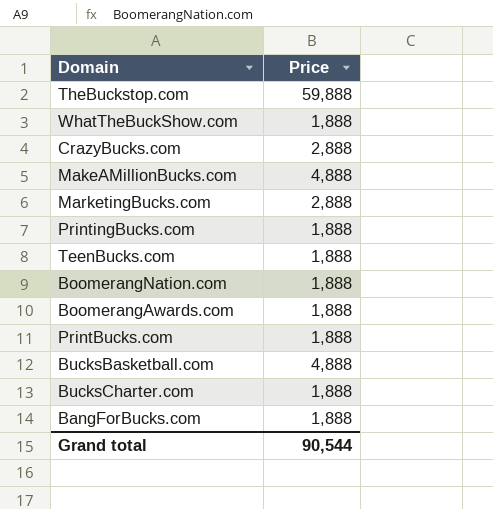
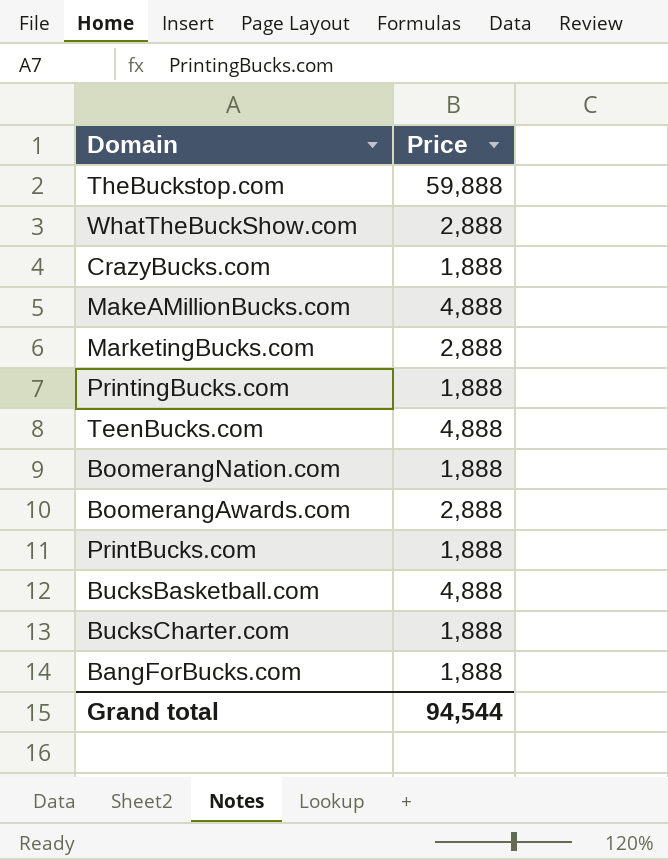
WhatTheBuckShow.com | Price: 1,888 -> 2,888
CrazyBucks.com | Price: 2,888 -> 1,888
TeenBucks.com | Price: 1,888 -> 4,888
BoomerangAwards.com | Price: 1,888 -> 2,888
Grand total | Price: 90,544 -> 94,544

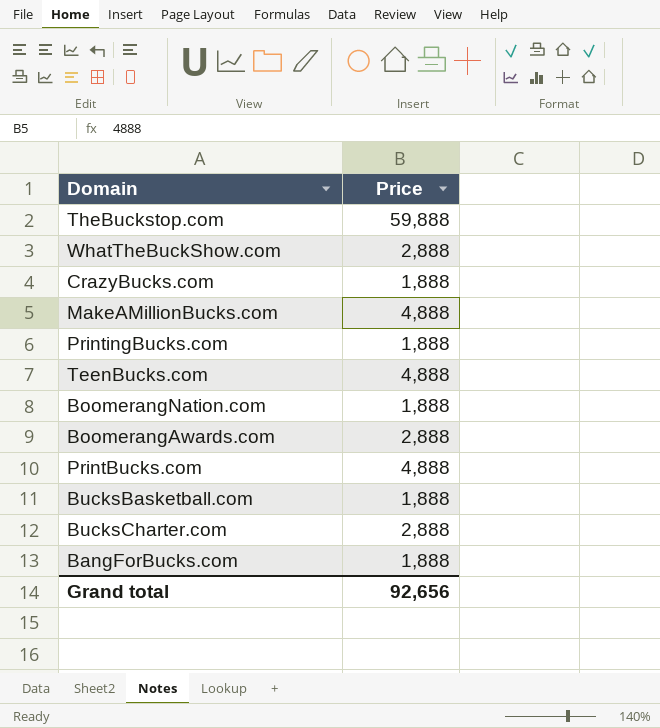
row MarketingBucks.com: 2,888 -> none
PrintBucks.com | Price: 1,888 -> 4,888
BucksBasketball.com | Price: 4,888 -> 1,888
BucksCharter.com | Price: 1,888 -> 2,888
Grand total | Price: 94,544 -> 92,656

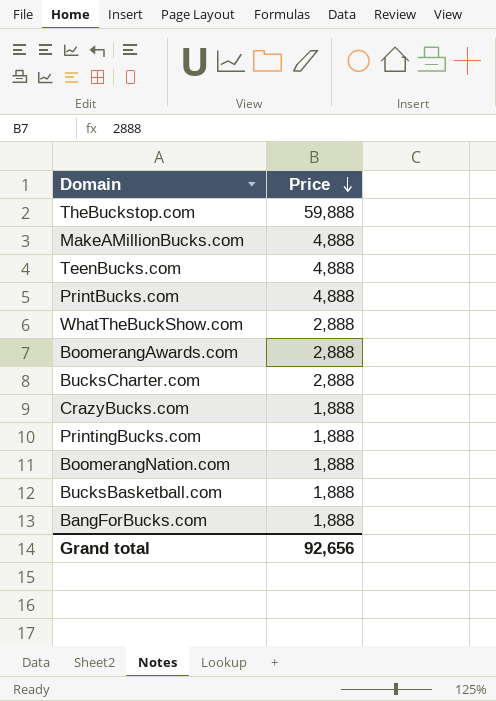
row order: none -> Price descending

